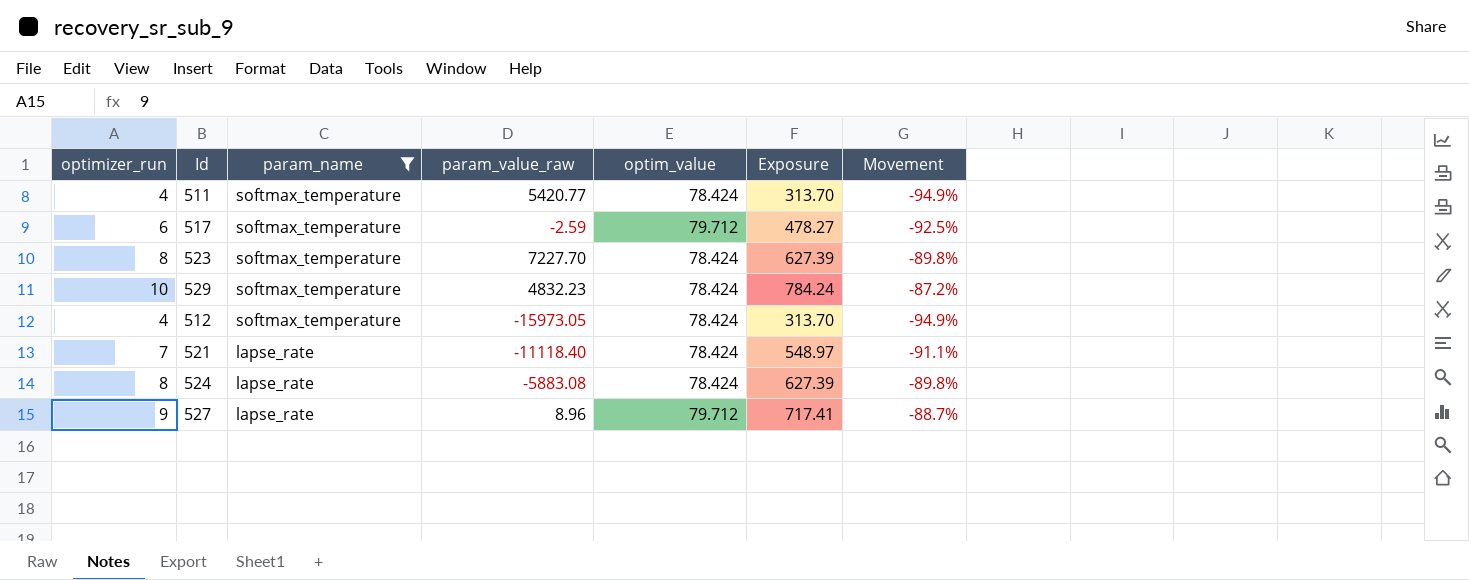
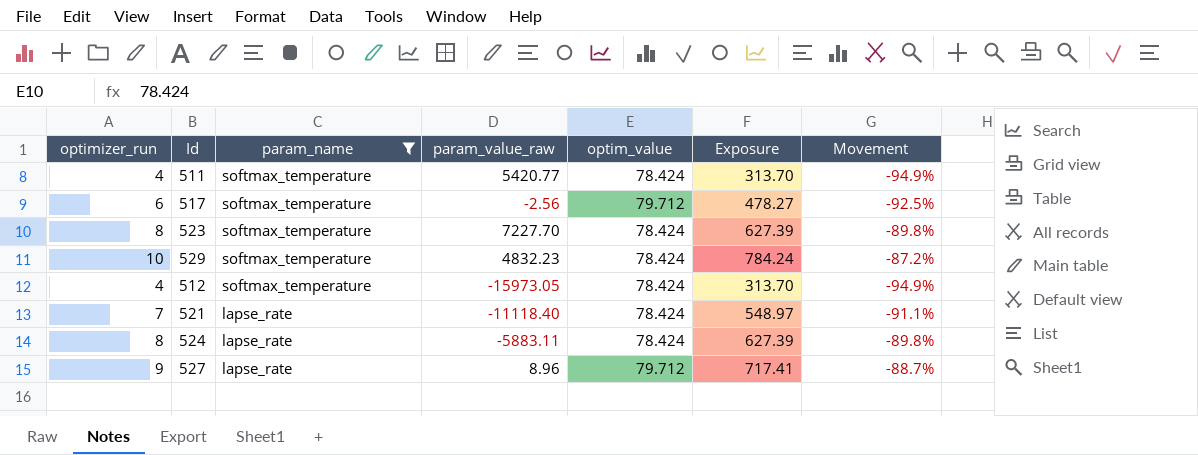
517 | param_value_raw: -2.59 -> -2.56
524 | param_value_raw: -5883.08 -> -5883.11

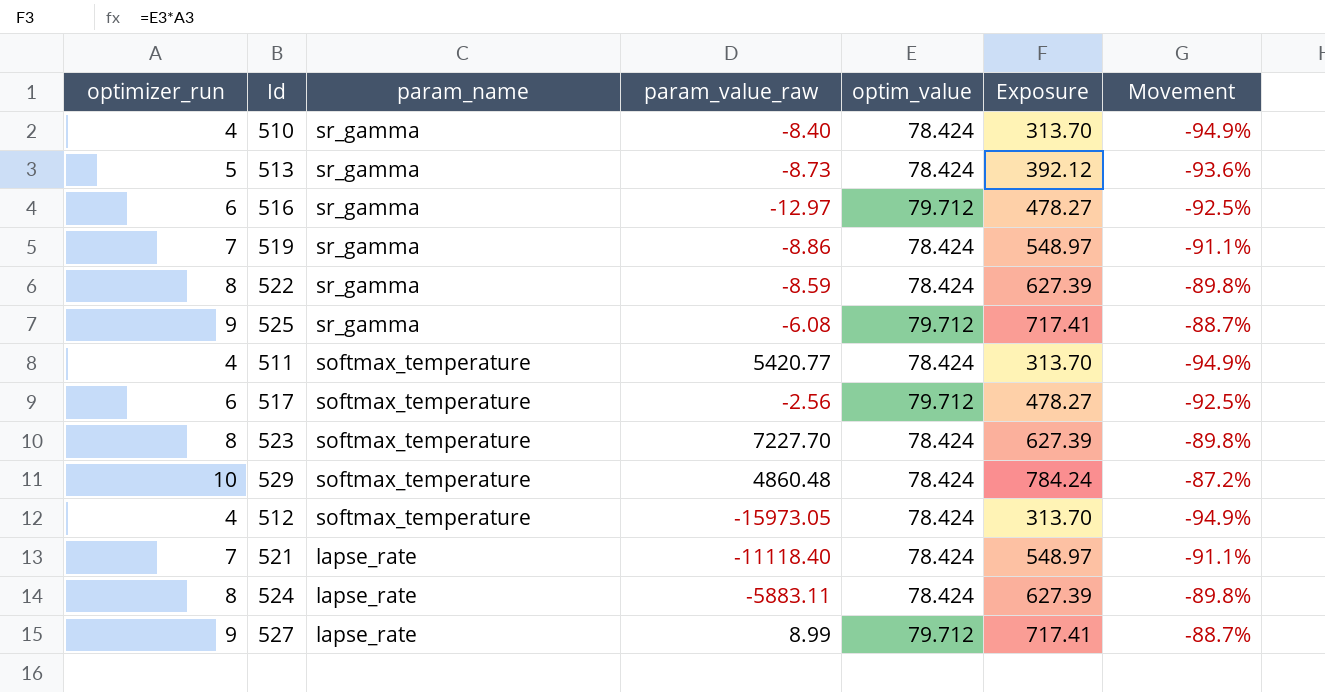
filter: param_name != sr_gamma -> none
529 | param_value_raw: 4832.23 -> 4860.48
527 | param_value_raw: 8.96 -> 8.99

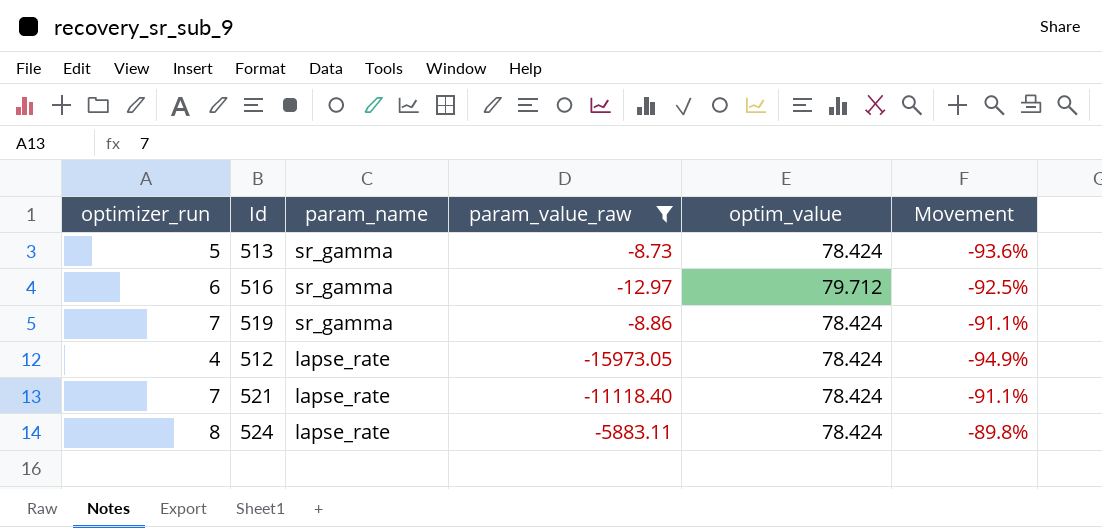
filter: none -> param_value_raw <= -8.73
column Exposure | formula: [optimizer_run] * [optim_value] -> none
512 | param_name: softmax_temperature -> lapse_rate

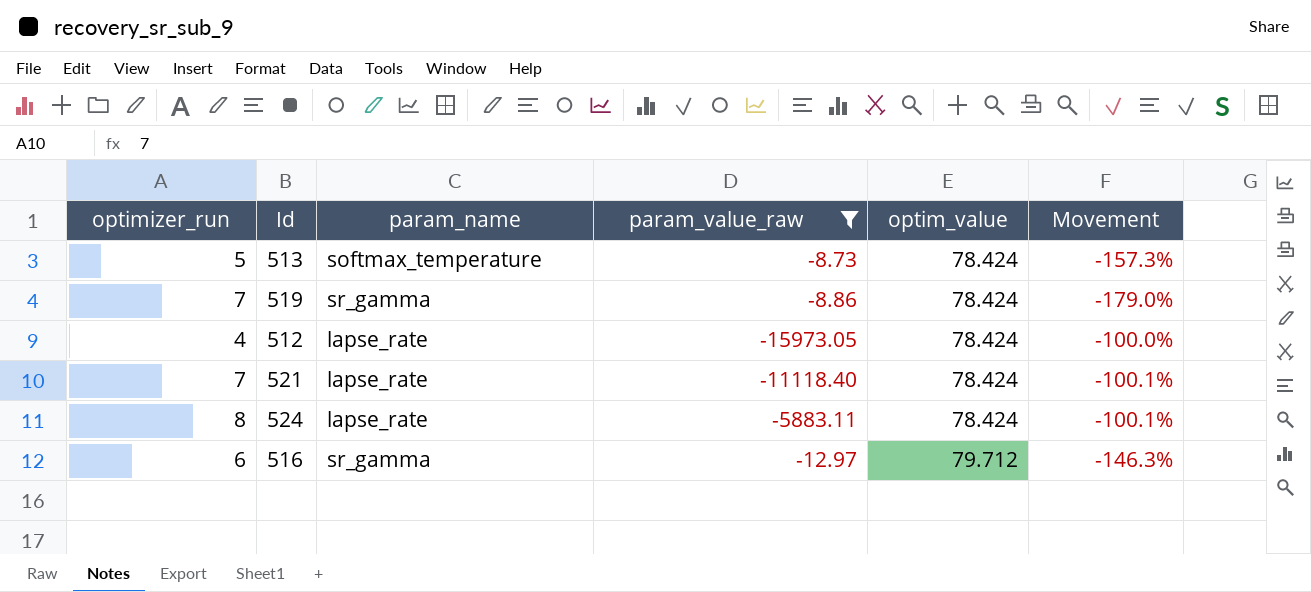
row order: param_name descending -> optim_value ascending
column Movement | formula: ([optimizer_run] - [optim_value]) / [optim_value] -> ([optimizer_run] - [param_value_raw]) / [param_value_raw]
513 | param_name: sr_gamma -> softmax_temperature

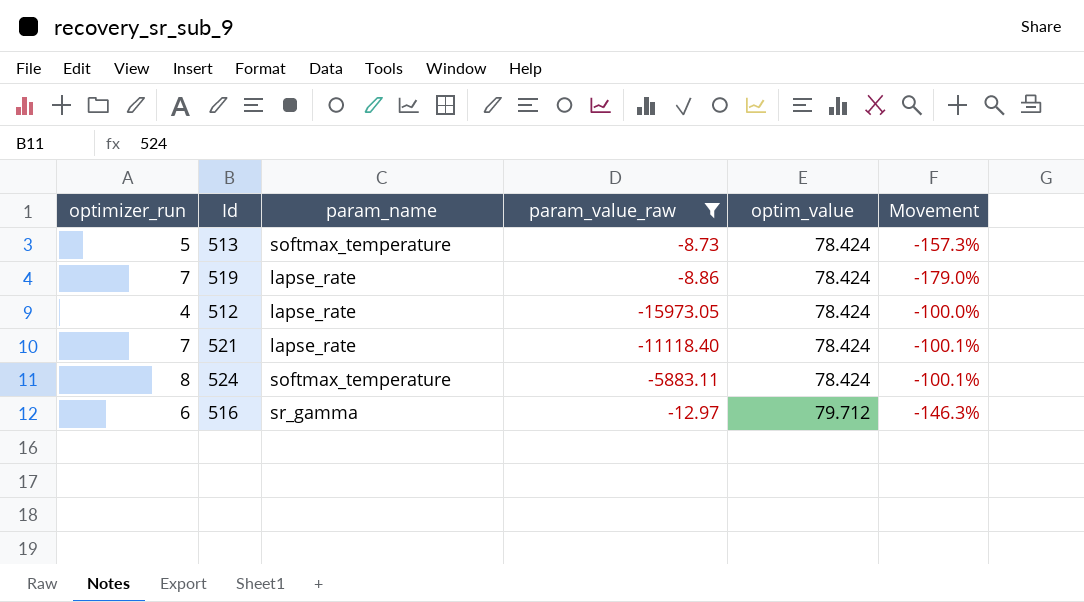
519 | param_name: sr_gamma -> lapse_rate
524 | param_name: lapse_rate -> softmax_temperature

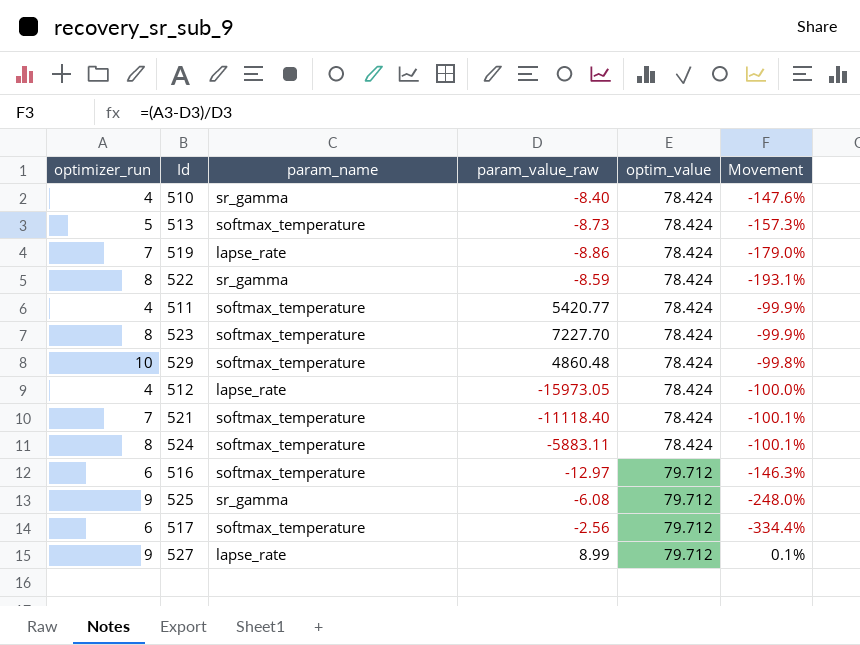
filter: param_value_raw <= -8.73 -> none
521 | param_name: lapse_rate -> softmax_temperature
516 | param_name: sr_gamma -> softmax_temperature

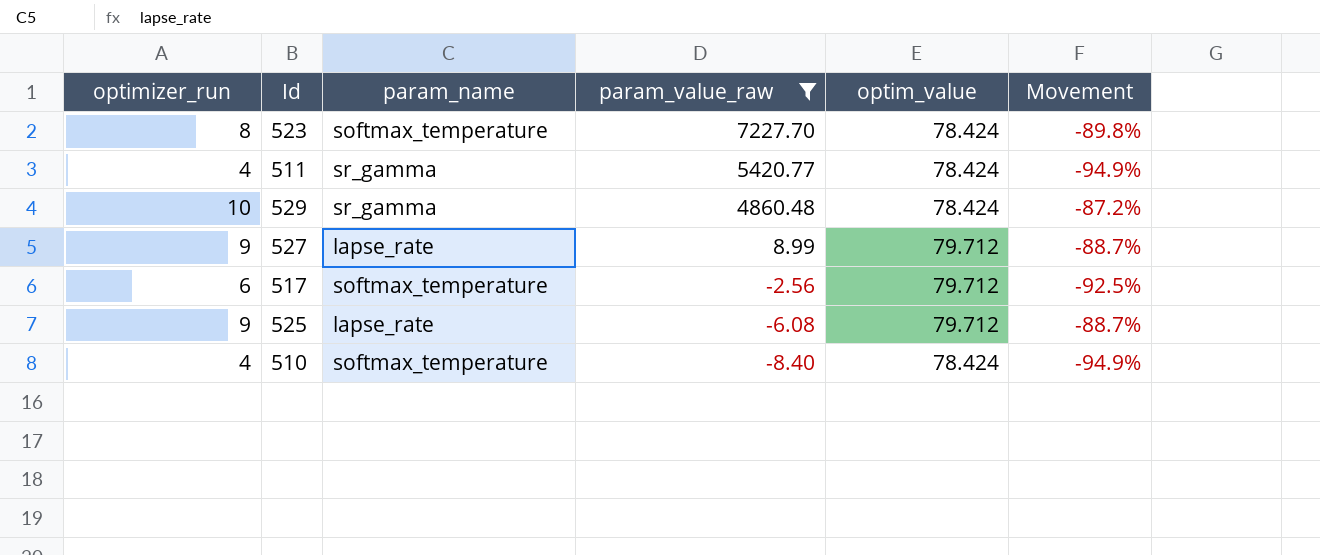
filter: none -> param_value_raw >= -8.40
row order: optim_value ascending -> param_value_raw descending
column Movement | formula: ([optimizer_run] - [param_value_raw]) / [param_value_raw] -> ([optimizer_run] - [optim_value]) / [optim_value]
511 | param_name: softmax_temperature -> sr_gamma
529 | param_name: softmax_temperature -> sr_gamma
525 | param_name: sr_gamma -> lapse_rate
510 | param_name: sr_gamma -> softmax_temperature

